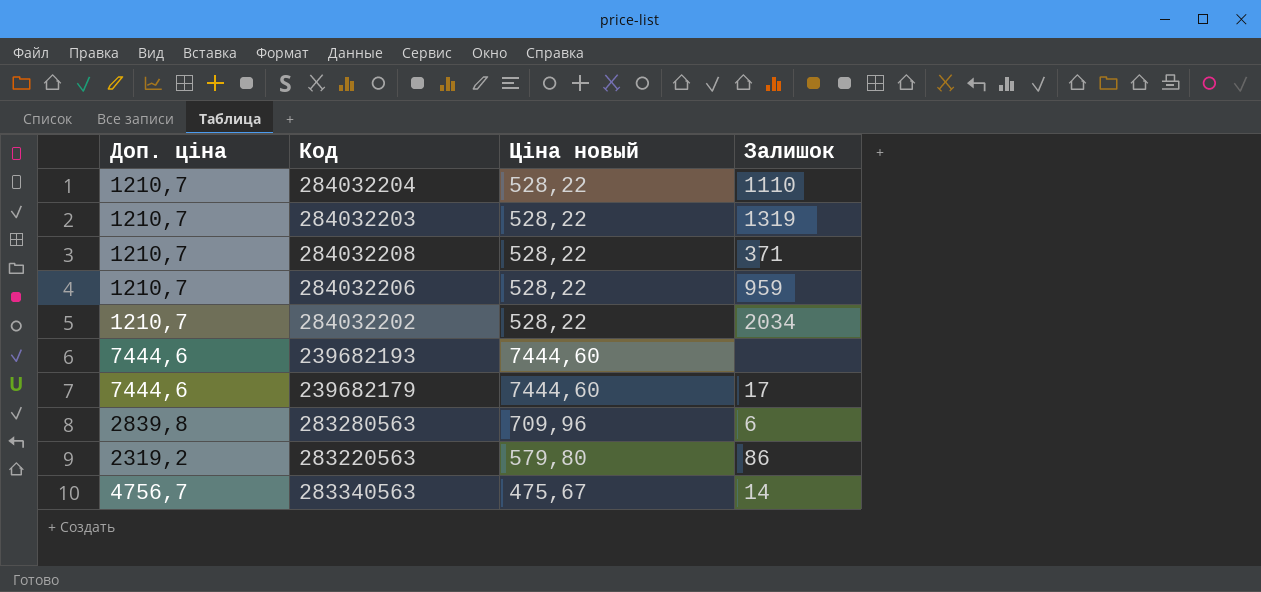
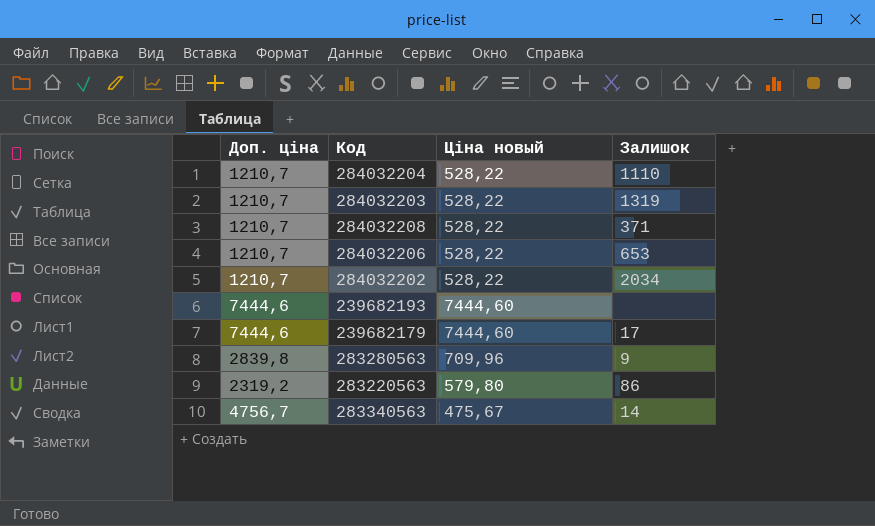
284032206 | Залишок: 959 -> 653
283280563 | Залишок: 6 -> 9

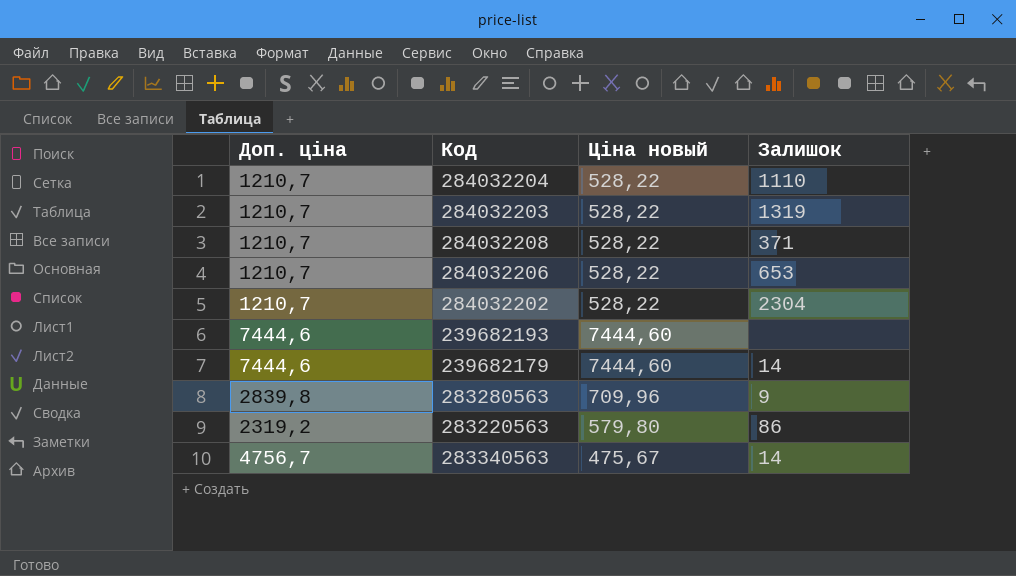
284032202 | Залишок: 2034 -> 2304
239682179 | Залишок: 17 -> 14

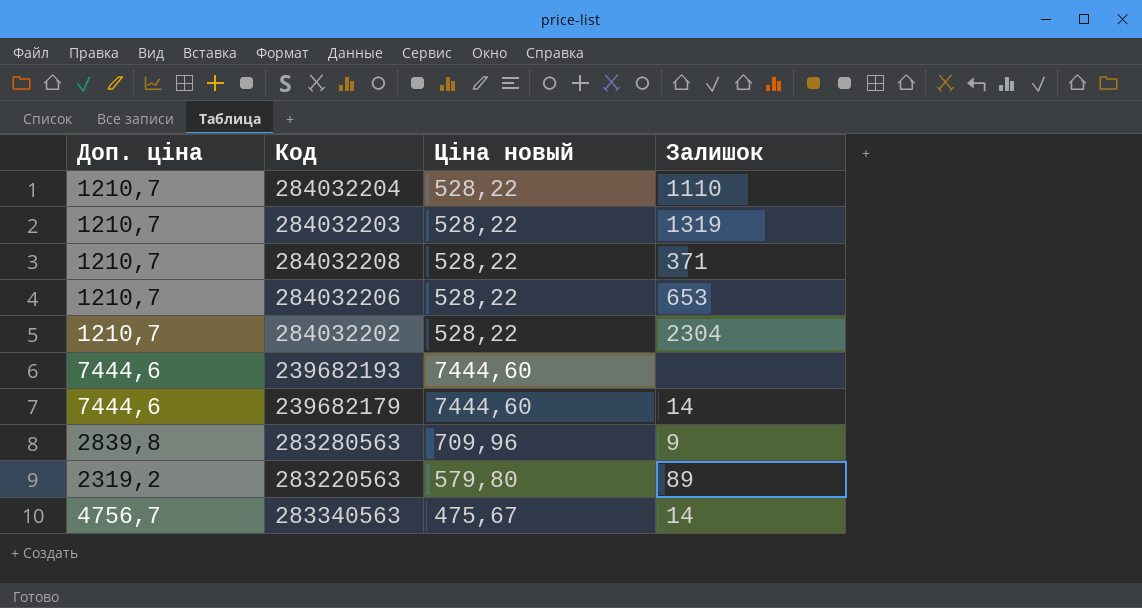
283220563 | Залишок: 86 -> 89

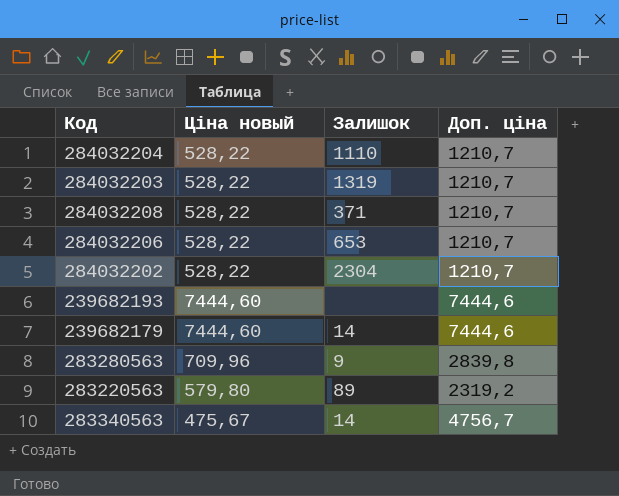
column Доп. ціна | position: 1 -> 4

